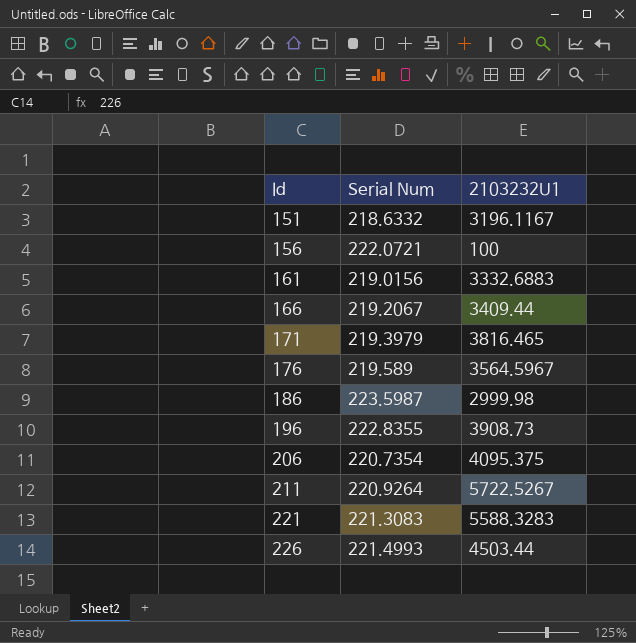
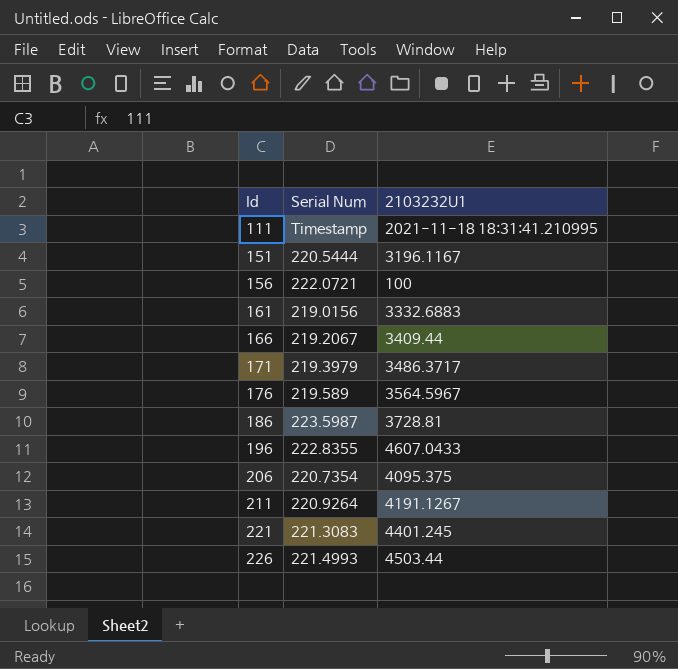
row 111: none -> Timestamp | 2021-11-18 18:31:41.210995
151 | Serial Num: 218.6332 -> 220.5444
171 | 2103232U1: 3816.465 -> 3486.3717
186 | 2103232U1: 2999.98 -> 3728.81
196 | 2103232U1: 3908.73 -> 4607.0433
211 | 2103232U1: 5722.5267 -> 4191.1267
221 | 2103232U1: 5588.3283 -> 4401.245

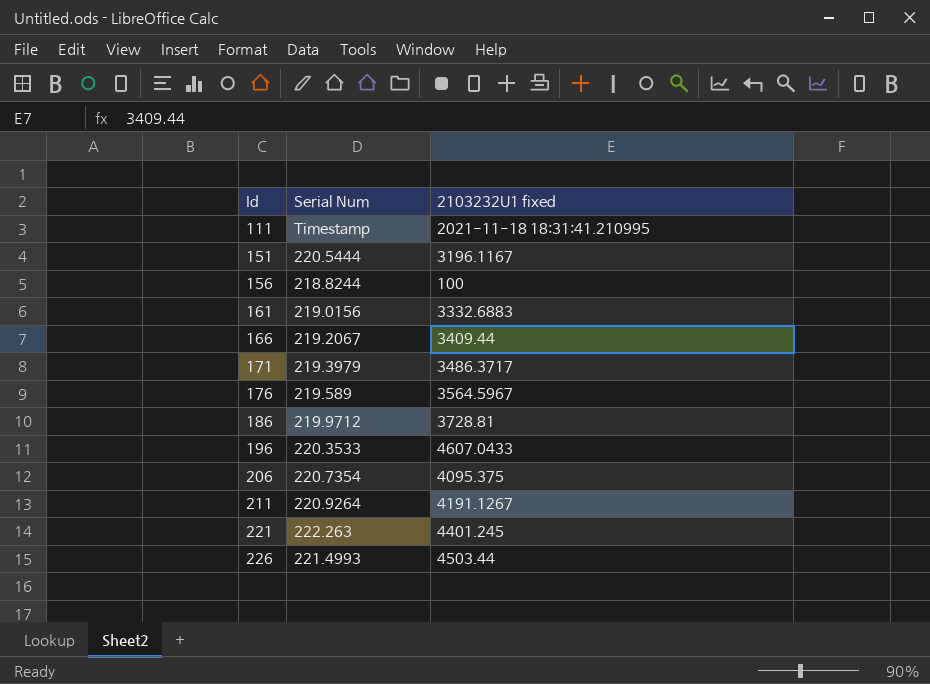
column name: 2103232U1 -> 2103232U1 fixed
156 | Serial Num: 222.0721 -> 218.8244
186 | Serial Num: 223.5987 -> 219.9712
196 | Serial Num: 222.8355 -> 220.3533
221 | Serial Num: 221.3083 -> 222.263

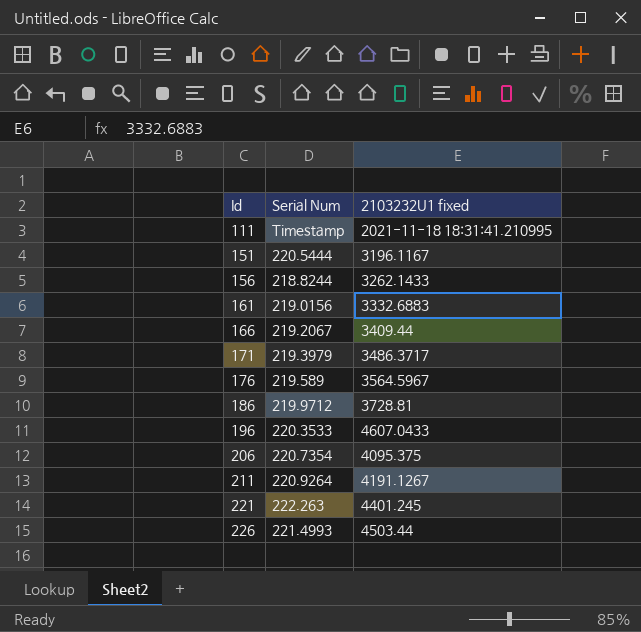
156 | 2103232U1 fixed: 100 -> 3262.1433

